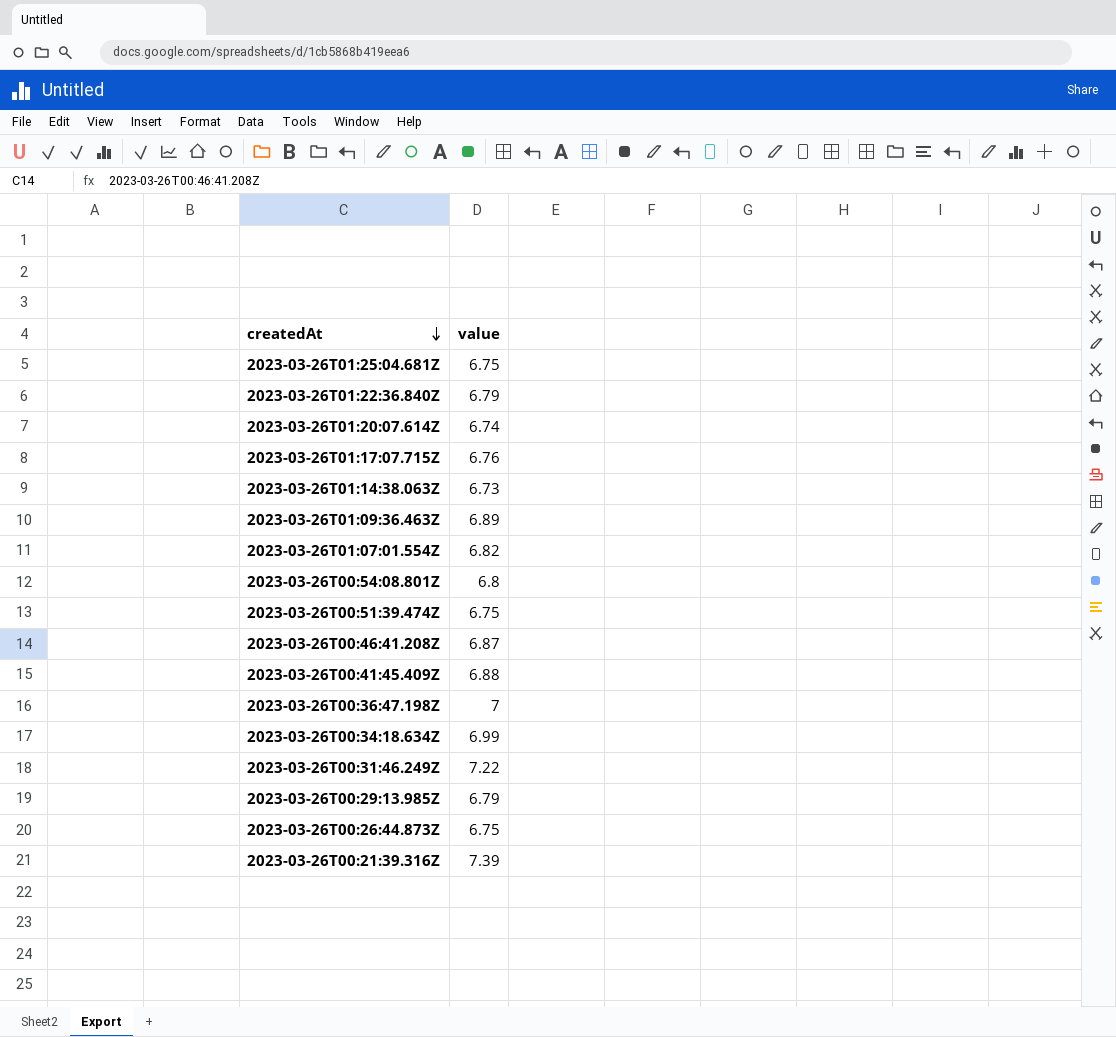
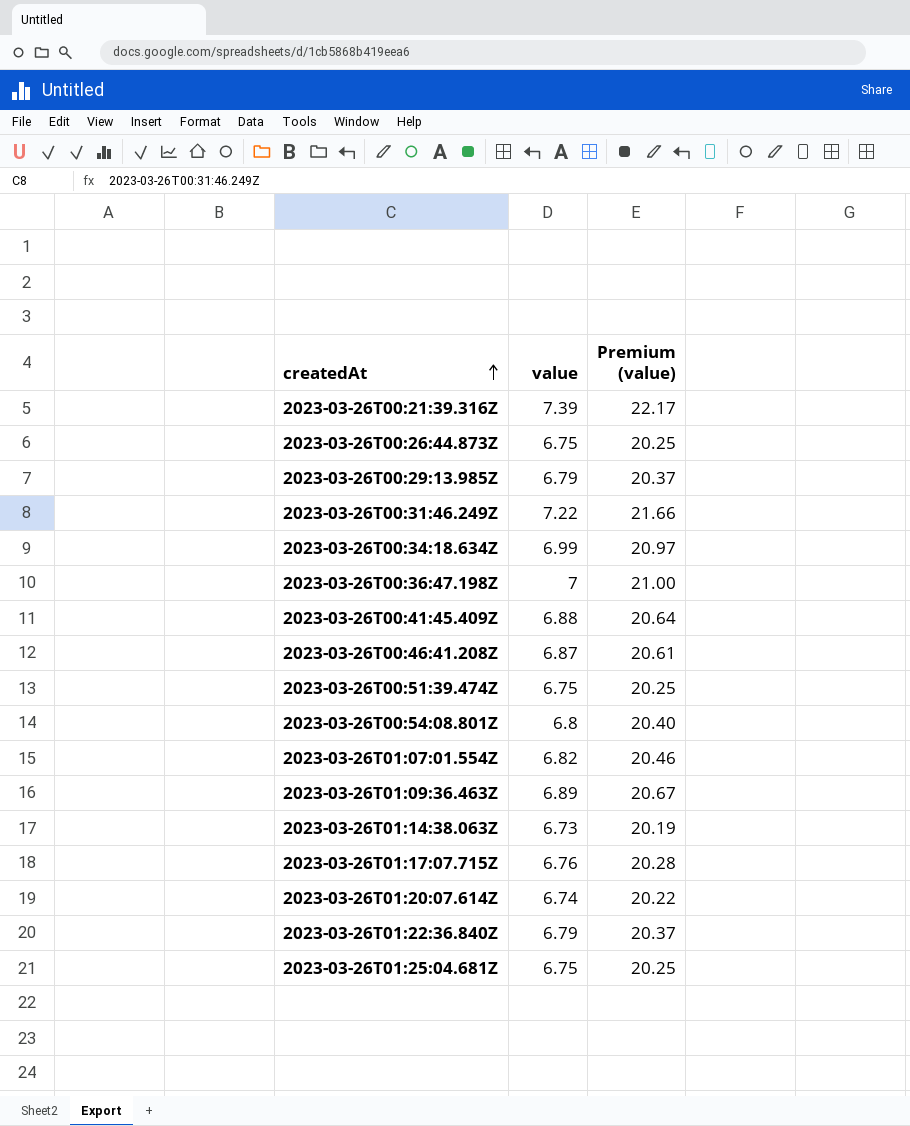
row order: createdAt descending -> createdAt ascending
column Premium (value) | formula: none -> [value] * 3

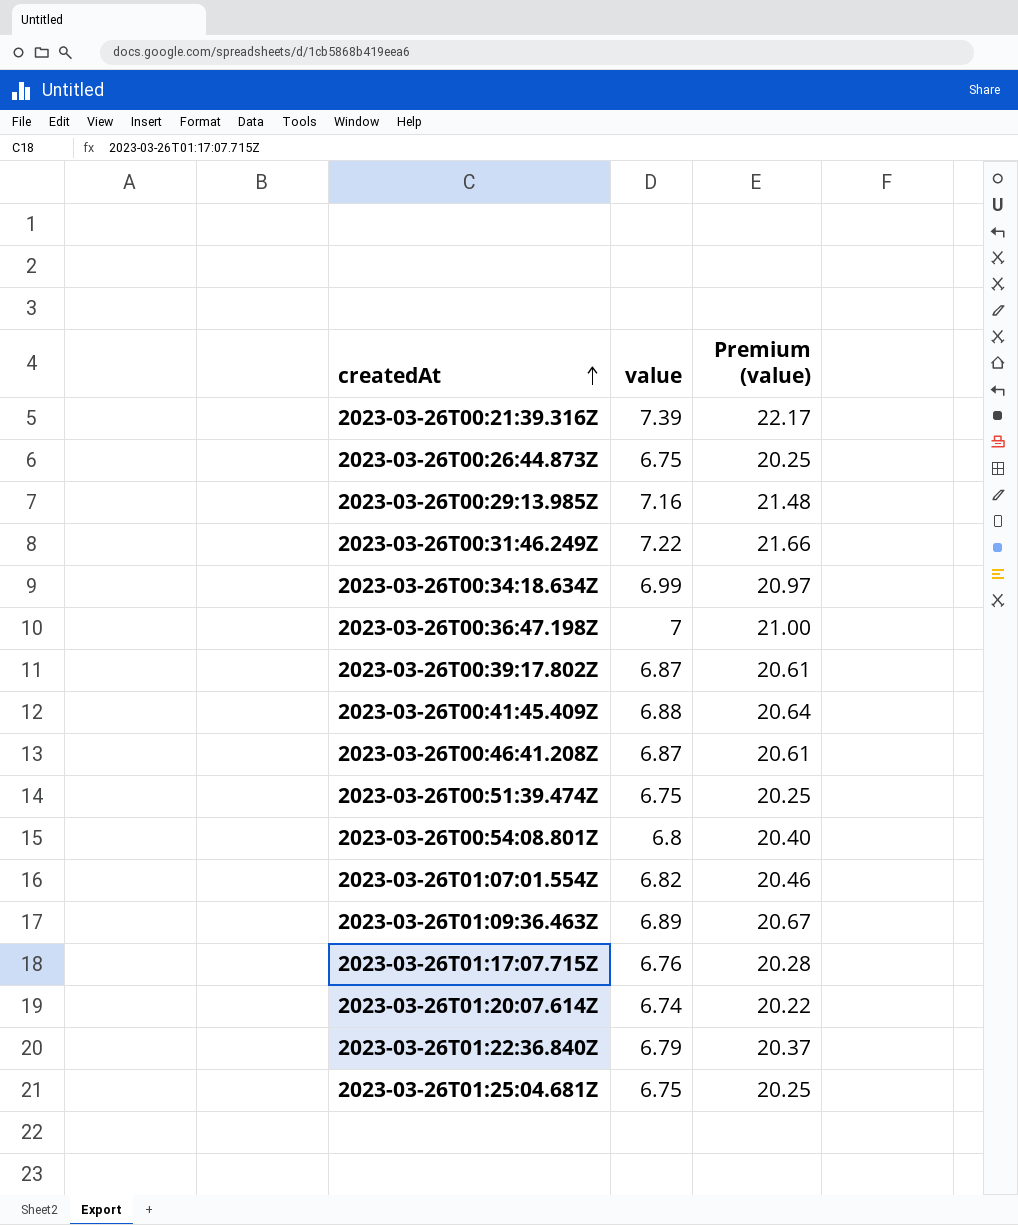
row 2023-03-26T01:14:38.063Z: 6.73 | 20.19 -> none
2023-03-26T00:29:13.985Z | value: 6.79 -> 7.16
2023-03-26T00:29:13.985Z | Premium (value): 20.37 -> 21.48
row 2023-03-26T00:39:17.802Z: none -> 6.87 | 20.61

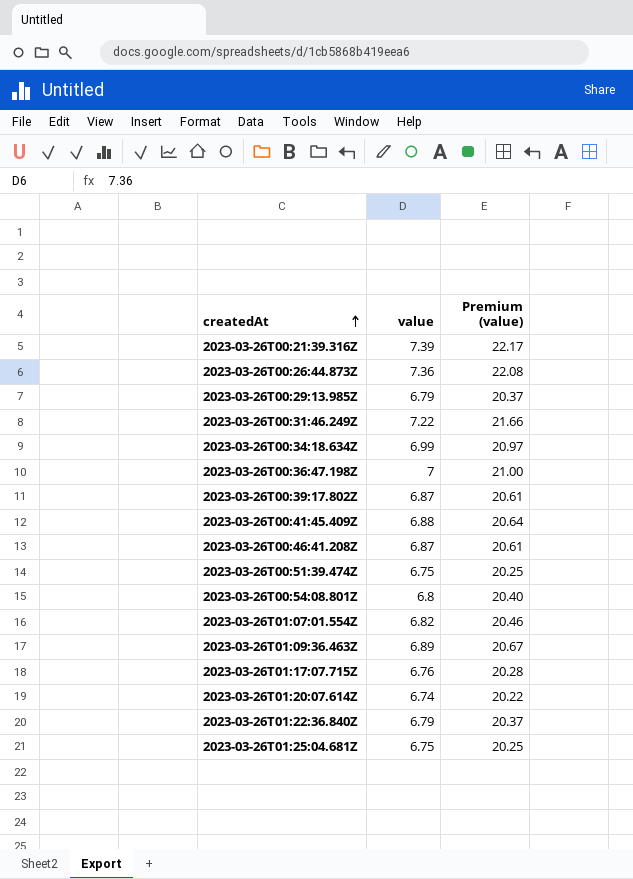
2023-03-26T00:26:44.873Z | value: 6.75 -> 7.36
2023-03-26T00:26:44.873Z | Premium (value): 20.25 -> 22.08
2023-03-26T00:29:13.985Z | value: 7.16 -> 6.79
2023-03-26T00:29:13.985Z | Premium (value): 21.48 -> 20.37

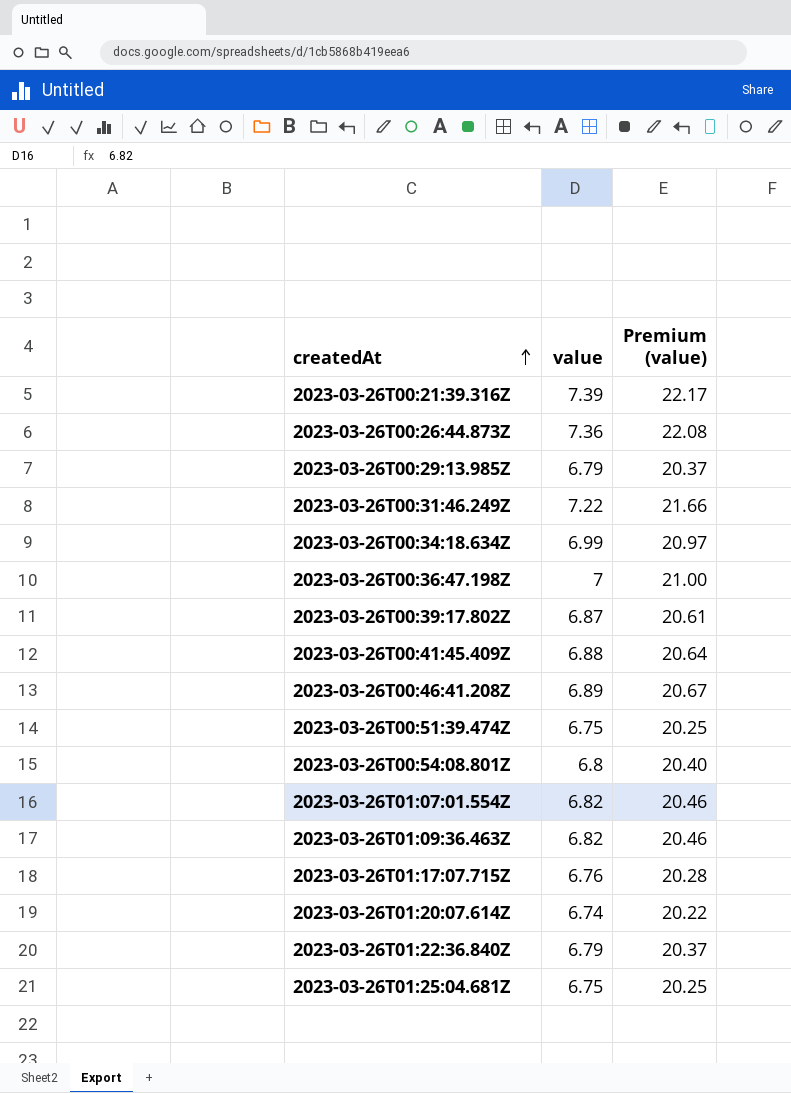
2023-03-26T00:46:41.208Z | value: 6.87 -> 6.89
2023-03-26T00:46:41.208Z | Premium (value): 20.61 -> 20.67
2023-03-26T01:09:36.463Z | value: 6.89 -> 6.82
2023-03-26T01:09:36.463Z | Premium (value): 20.67 -> 20.46

